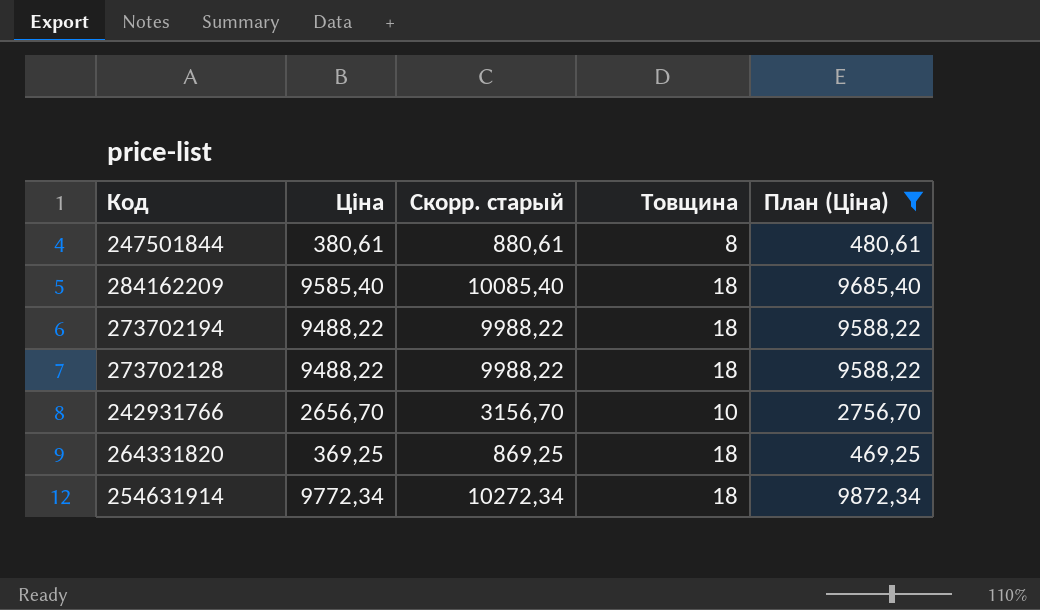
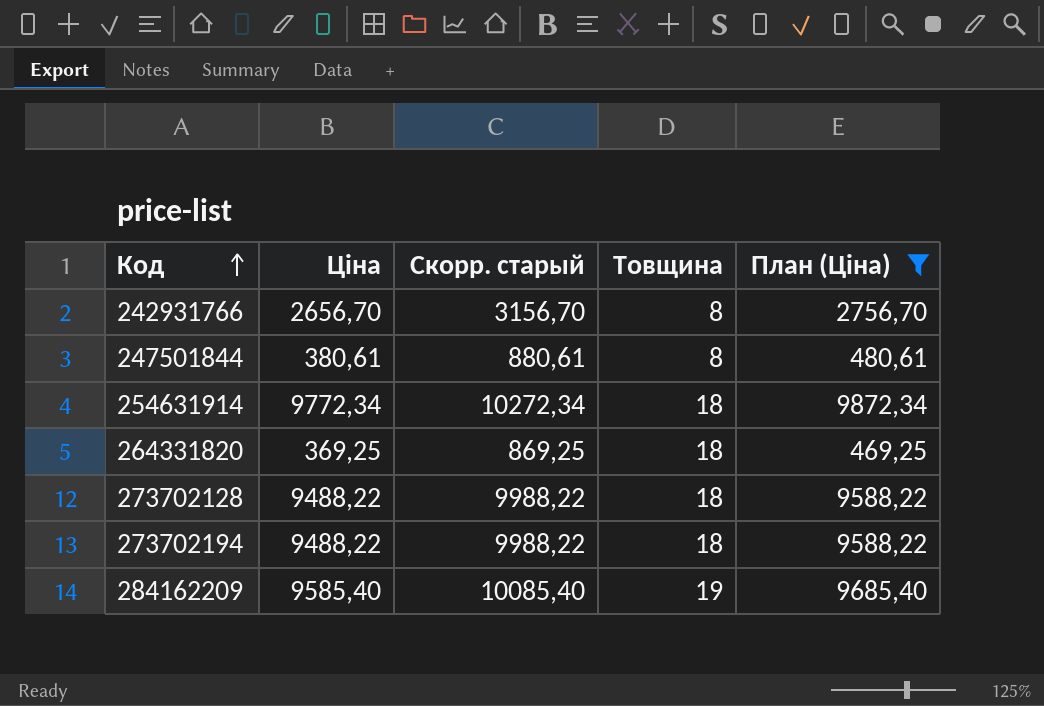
row order: none -> Код ascending
242931766 | Товщина: 10 -> 8
284162209 | Товщина: 18 -> 19

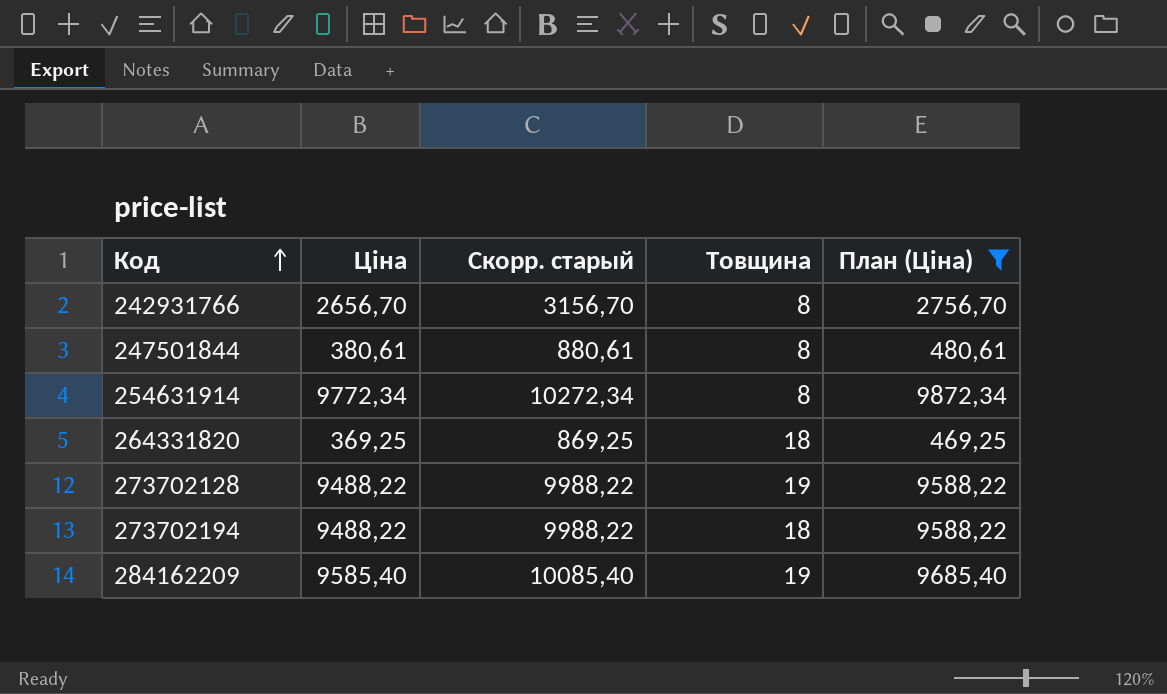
254631914 | Товщина: 18 -> 8
273702128 | Товщина: 18 -> 19

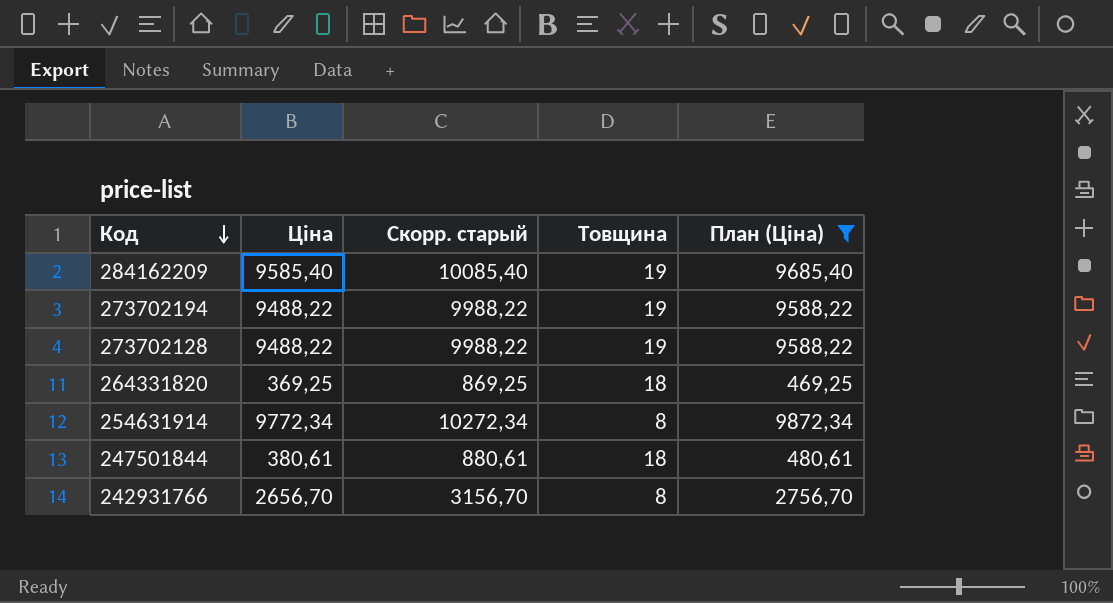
row order: Код ascending -> Код descending
273702194 | Товщина: 18 -> 19
247501844 | Товщина: 8 -> 18

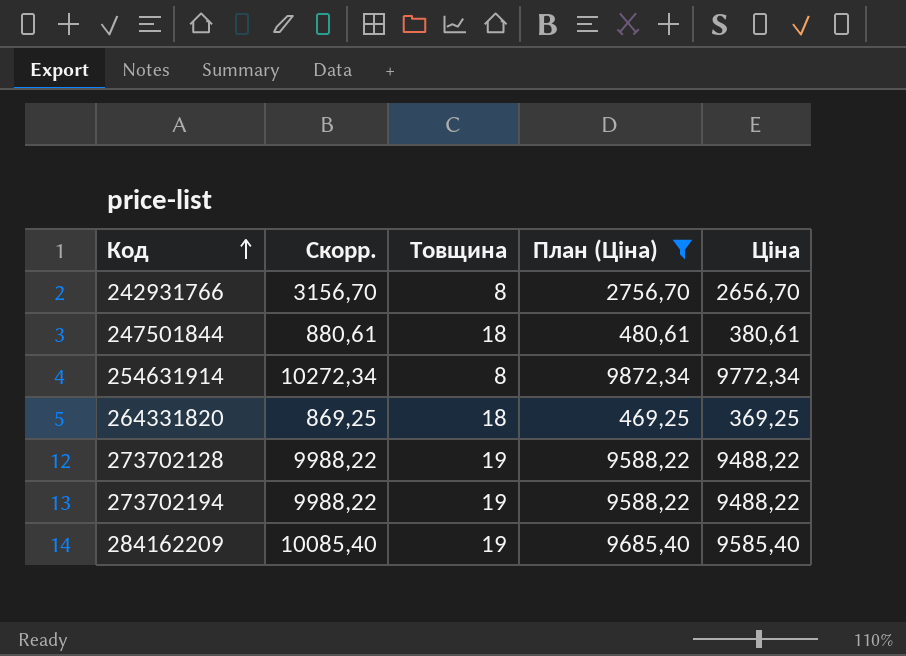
row order: Код descending -> Код ascending
column name: Скорр. старый -> Скорр.
column Ціна | position: 2 -> 5

